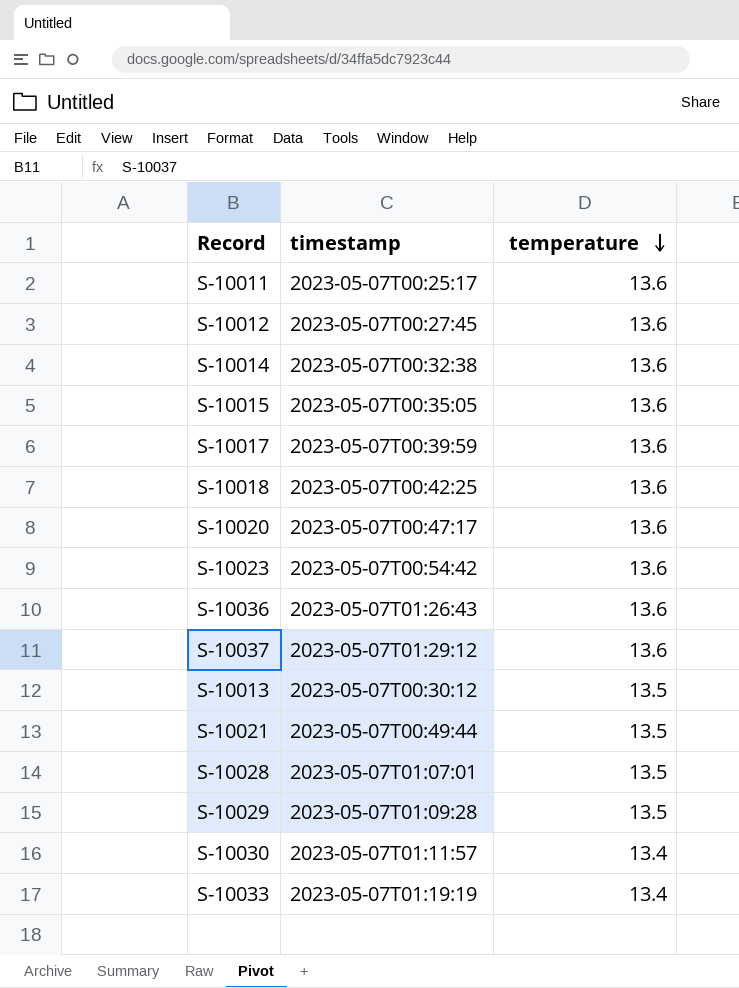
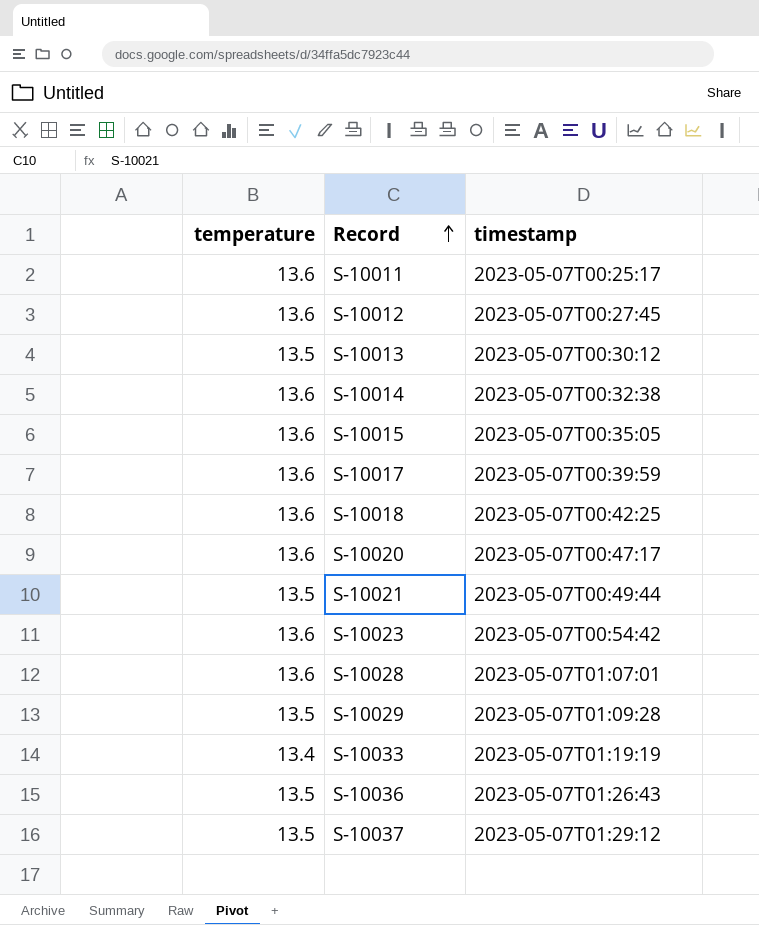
row order: temperature descending -> Record ascending
column temperature | position: 3 -> 1
row S-10030: 2023-05-07T01:11:57 | 13.4 -> none
S-10028 | temperature: 13.5 -> 13.6
S-10036 | temperature: 13.6 -> 13.5
S-10037 | temperature: 13.6 -> 13.5

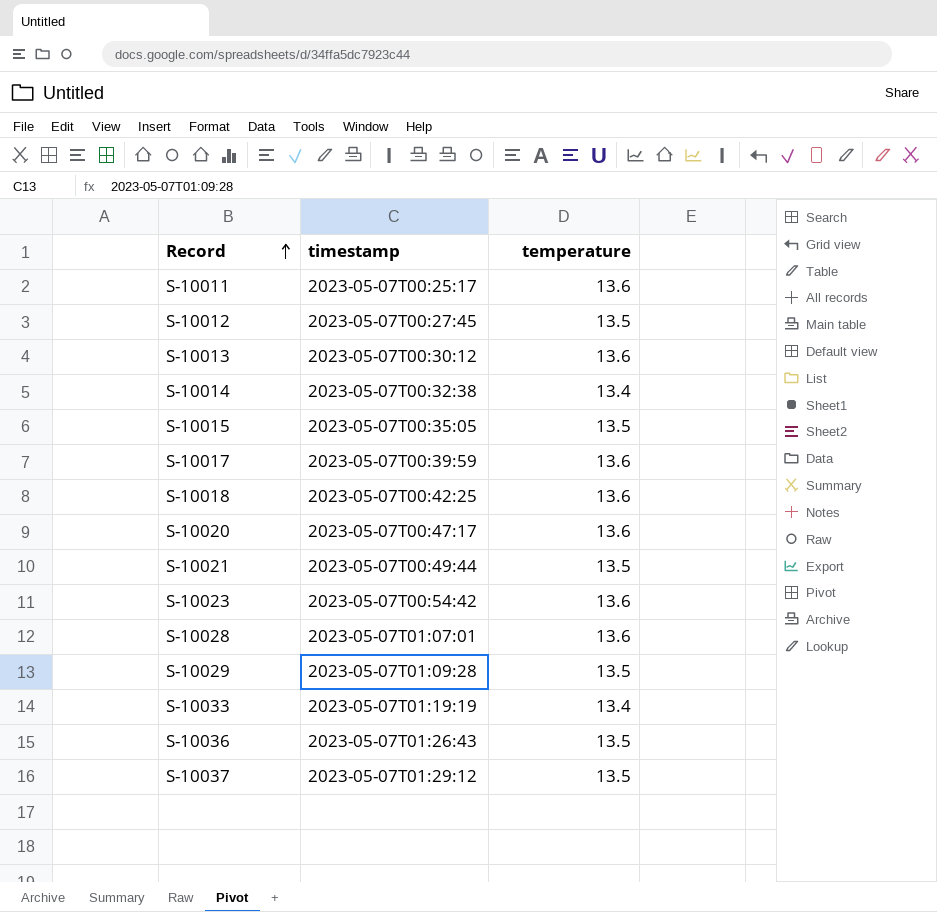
column temperature | position: 1 -> 3
S-10012 | temperature: 13.6 -> 13.5
S-10013 | temperature: 13.5 -> 13.6
S-10014 | temperature: 13.6 -> 13.4
S-10015 | temperature: 13.6 -> 13.5

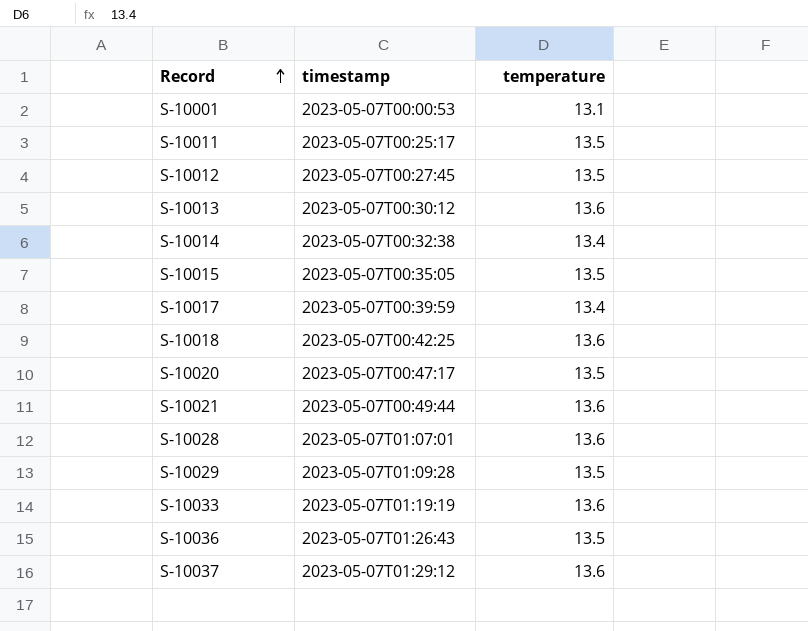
row S-10023: 2023-05-07T00:54:42 | 13.6 -> none
row S-10001: none -> 2023-05-07T00:00:53 | 13.1
S-10011 | temperature: 13.6 -> 13.5
S-10017 | temperature: 13.6 -> 13.4
S-10020 | temperature: 13.6 -> 13.5
S-10021 | temperature: 13.5 -> 13.6
S-10033 | temperature: 13.4 -> 13.6
S-10037 | temperature: 13.5 -> 13.6

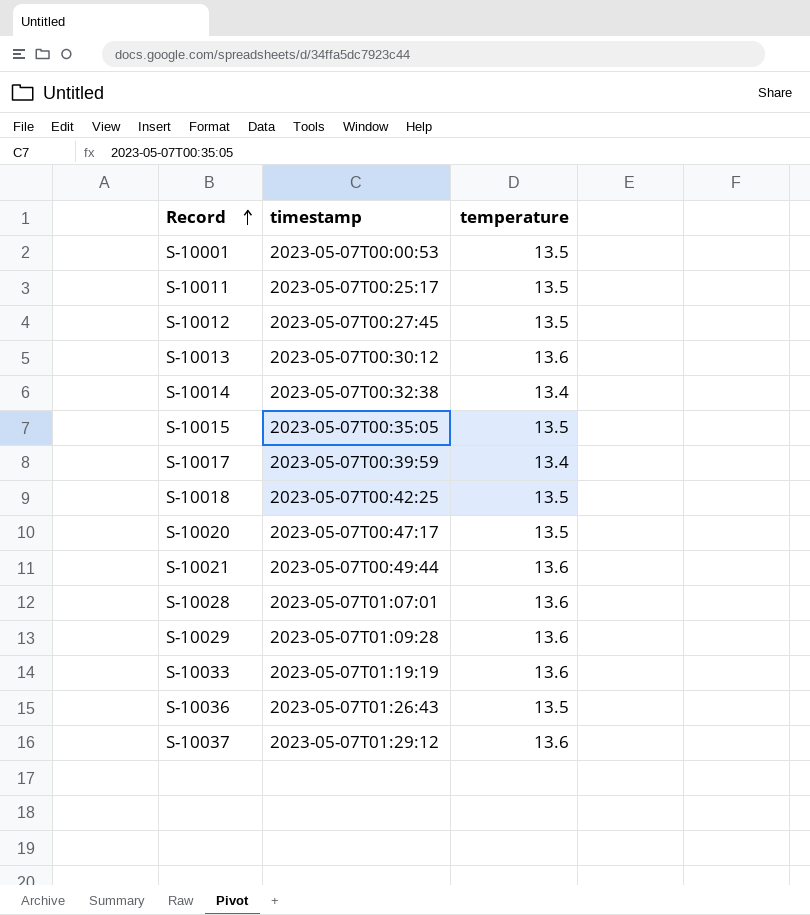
S-10001 | temperature: 13.1 -> 13.5
S-10018 | temperature: 13.6 -> 13.5
S-10029 | temperature: 13.5 -> 13.6

